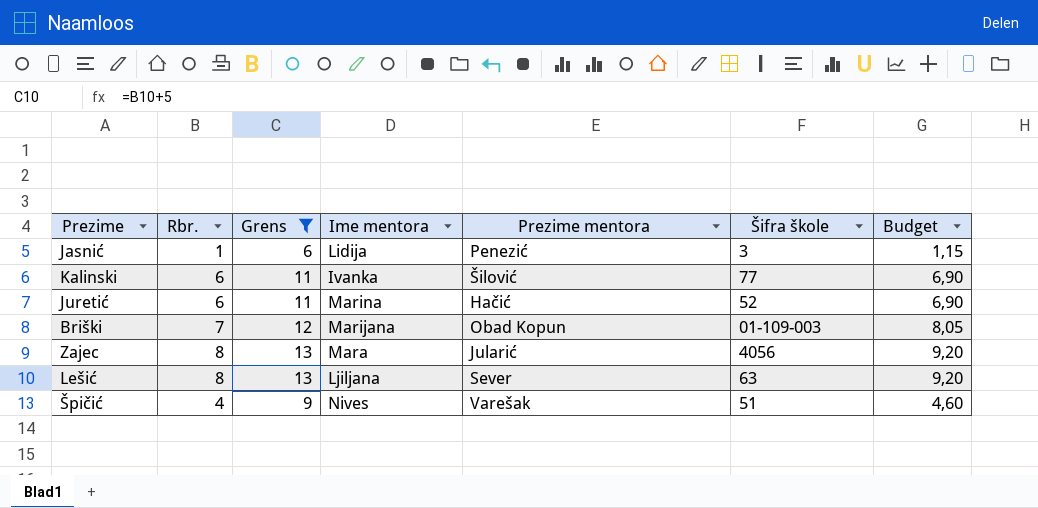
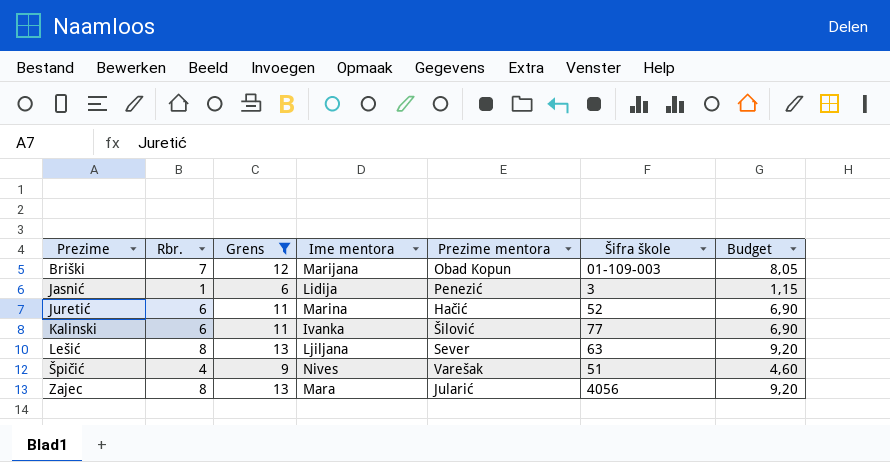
row order: none -> Prezime ascending

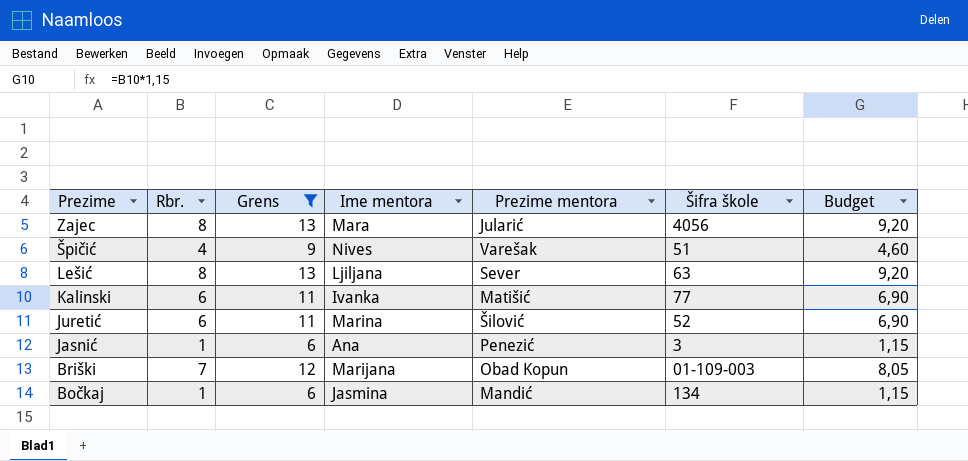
row order: Prezime ascending -> Prezime descending
Kalinski | Prezime mentora: Šilović -> Matišić
Juretić | Prezime mentora: Hačić -> Šilović
Jasnić | Ime mentora: Lidija -> Ana
row Bočkaj: none -> 1 | 6 | Jasmina | Mandić | 134 | 1,15

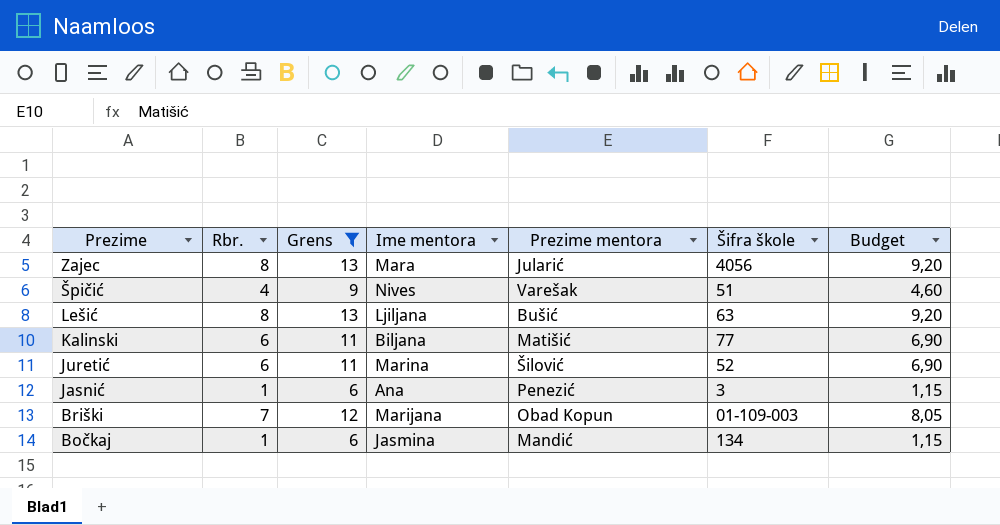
Lešić | Prezime mentora: Sever -> Bušić
Kalinski | Ime mentora: Ivanka -> Biljana

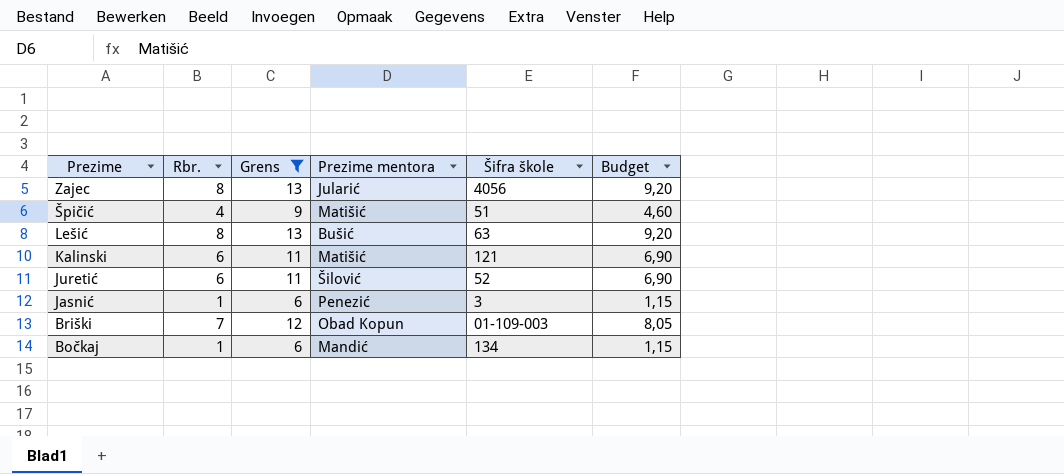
column Ime mentora | position: 4 -> none
Špičić | Prezime mentora: Varešak -> Matišić
Kalinski | Šifra škole: 77 -> 121

